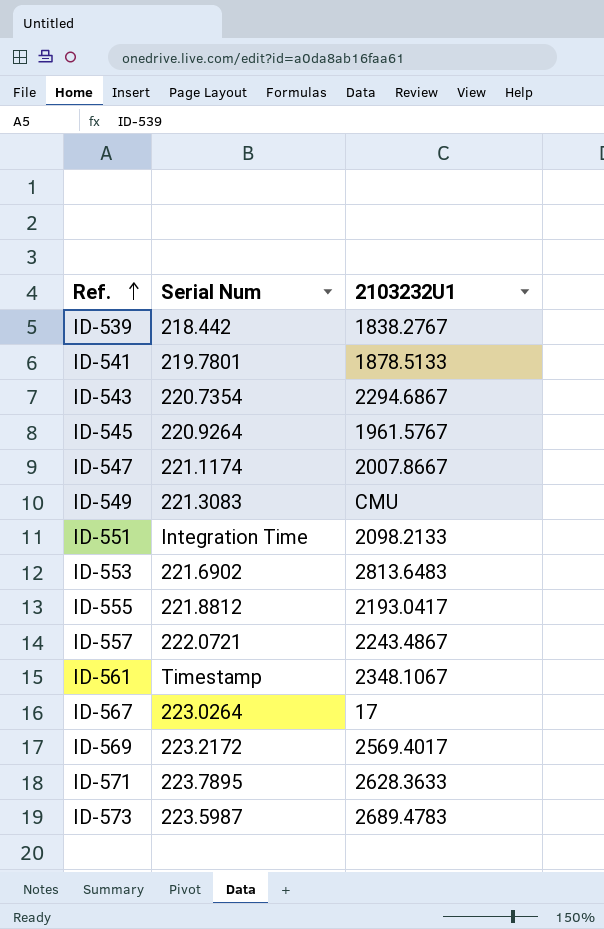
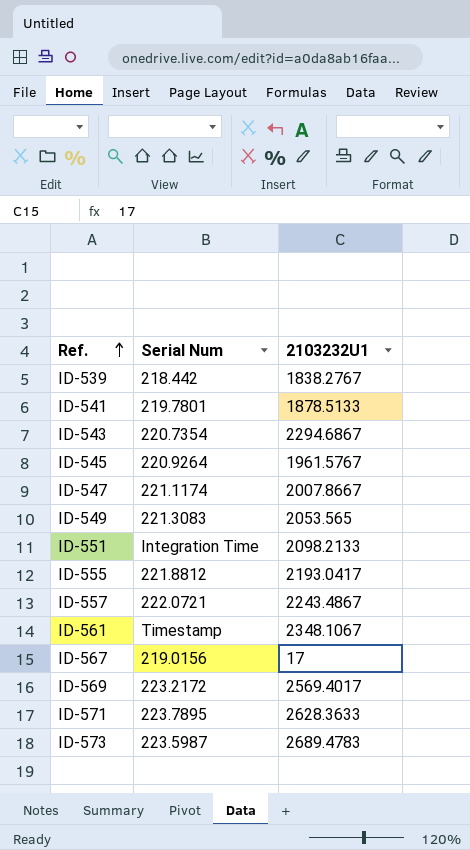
row ID-553: 221.6902 | 2813.6483 -> none
ID-549 | 2103232U1: CMU -> 2053.565
ID-567 | Serial Num: 223.0264 -> 219.0156

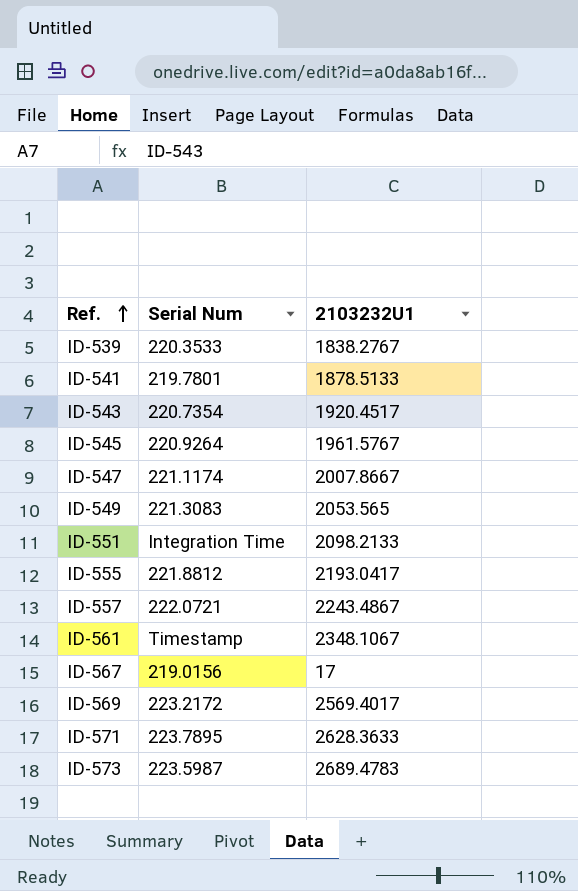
ID-539 | Serial Num: 218.442 -> 220.3533
ID-543 | 2103232U1: 2294.6867 -> 1920.4517

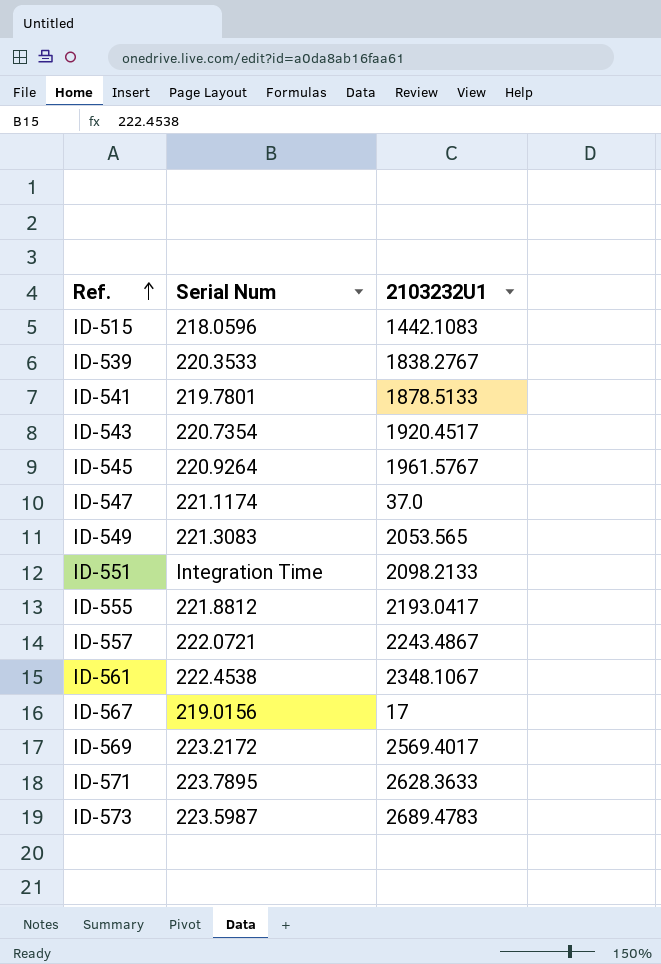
row ID-515: none -> 218.0596 | 1442.1083
ID-547 | 2103232U1: 2007.8667 -> 37.0
ID-561 | Serial Num: Timestamp -> 222.4538

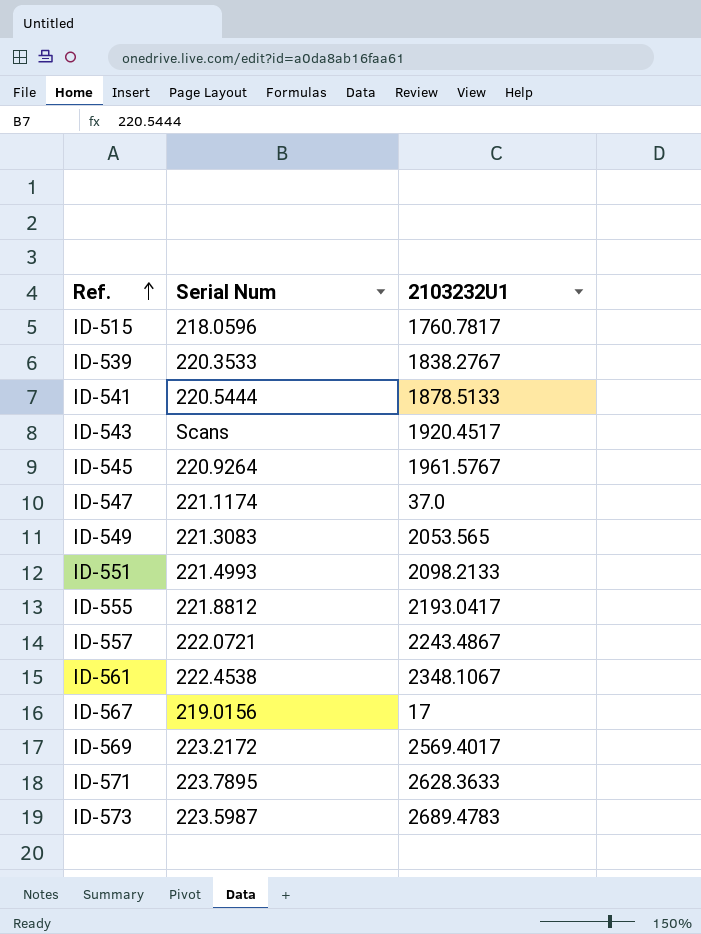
ID-515 | 2103232U1: 1442.1083 -> 1760.7817
ID-541 | Serial Num: 219.7801 -> 220.5444
ID-543 | Serial Num: 220.7354 -> Scans
ID-551 | Serial Num: Integration Time -> 221.4993

